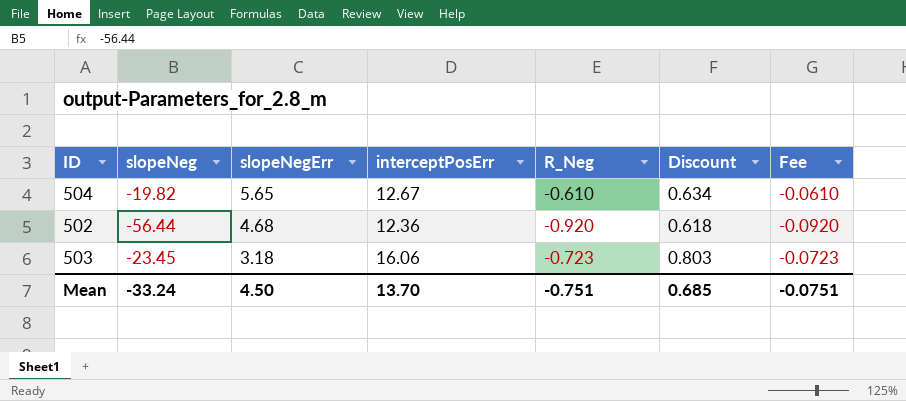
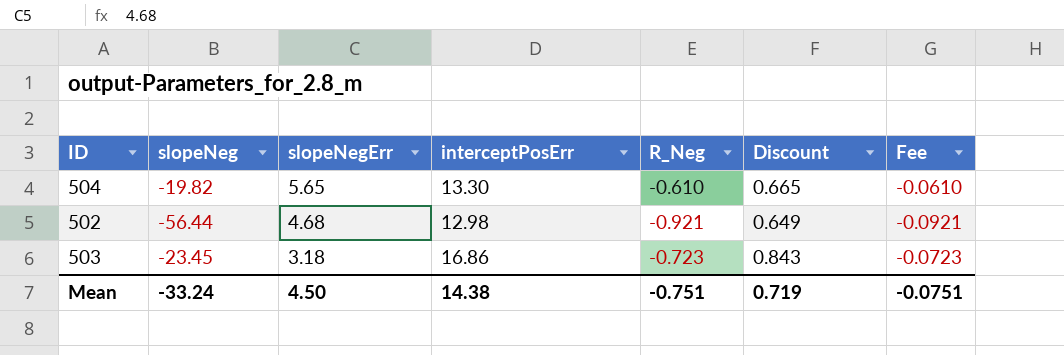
504 | interceptPosErr: 12.67 -> 13.30
504 | Discount: 0.634 -> 0.665
502 | interceptPosErr: 12.36 -> 12.98
502 | R_Neg: -0.920 -> -0.921
502 | Discount: 0.618 -> 0.649
502 | Fee: -0.0920 -> -0.0921
503 | interceptPosErr: 16.06 -> 16.86
503 | Discount: 0.803 -> 0.843
Mean | interceptPosErr: 13.70 -> 14.38
Mean | Discount: 0.685 -> 0.719

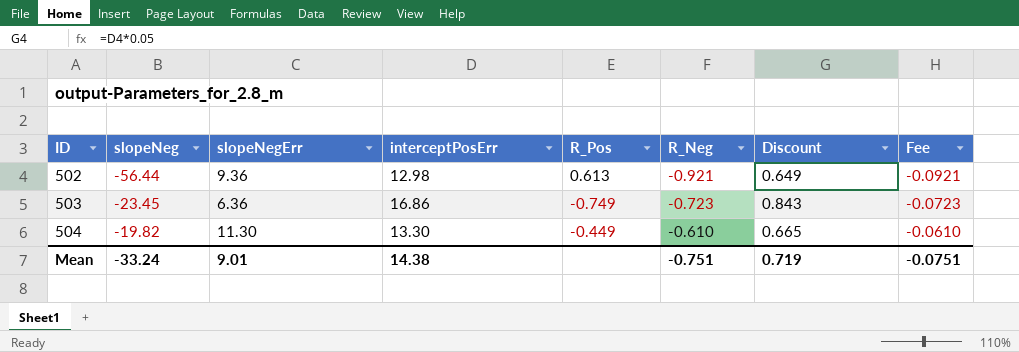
row order: slopeNegErr descending -> ID ascending
column R_Pos | position: none -> 5
502 | slopeNegErr: 4.68 -> 9.36
503 | slopeNegErr: 3.18 -> 6.36
504 | slopeNegErr: 5.65 -> 11.30
Mean | slopeNegErr: 4.50 -> 9.01

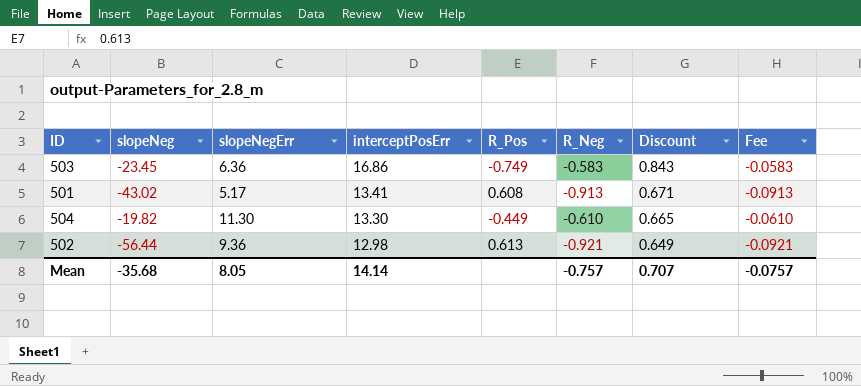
row order: ID ascending -> interceptPosErr descending
503 | R_Neg: -0.723 -> -0.583
503 | Fee: -0.0723 -> -0.0583
row 501: none -> -43.02 | 5.17 | 13.41 | 0.608 | -0.913 | 0.671 | -0.0913
Mean | slopeNeg: -33.24 -> -35.68
Mean | slopeNegErr: 9.01 -> 8.05
Mean | interceptPosErr: 14.38 -> 14.14
Mean | R_Neg: -0.751 -> -0.757
Mean | Discount: 0.719 -> 0.707
Mean | Fee: -0.0751 -> -0.0757

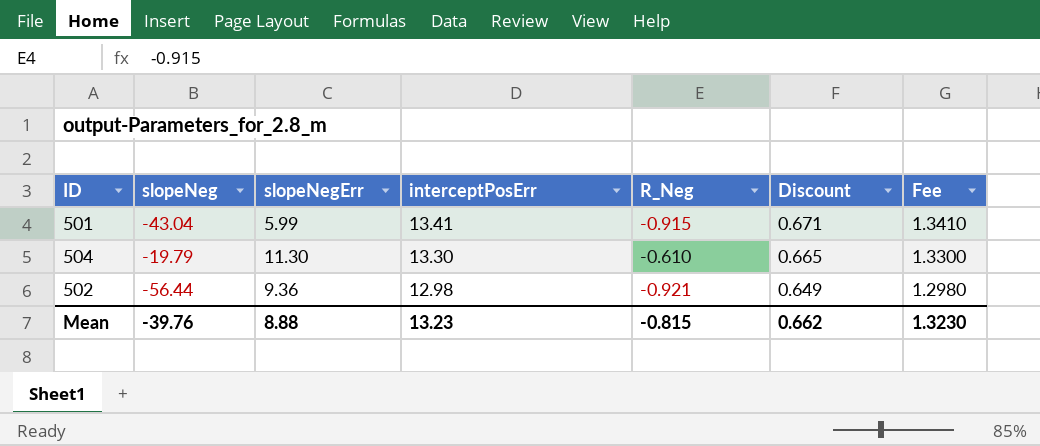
column R_Pos | position: 5 -> none
column Fee | formula: [R_Neg] * 0.1 -> [interceptPosErr] * 0.1
row 503: -23.45 | 6.36 | 16.86 | -0.749 | -0.583 | 0.843 | -0.0583 -> none
501 | slopeNeg: -43.02 -> -43.04
501 | slopeNegErr: 5.17 -> 5.99
501 | R_Neg: -0.913 -> -0.915
504 | slopeNeg: -19.82 -> -19.79
Mean | slopeNeg: -35.68 -> -39.76
Mean | slopeNegErr: 8.05 -> 8.88
Mean | interceptPosErr: 14.14 -> 13.23
Mean | R_Neg: -0.757 -> -0.815
Mean | Discount: 0.707 -> 0.662
Mean | Fee: -0.0757 -> 1.3230

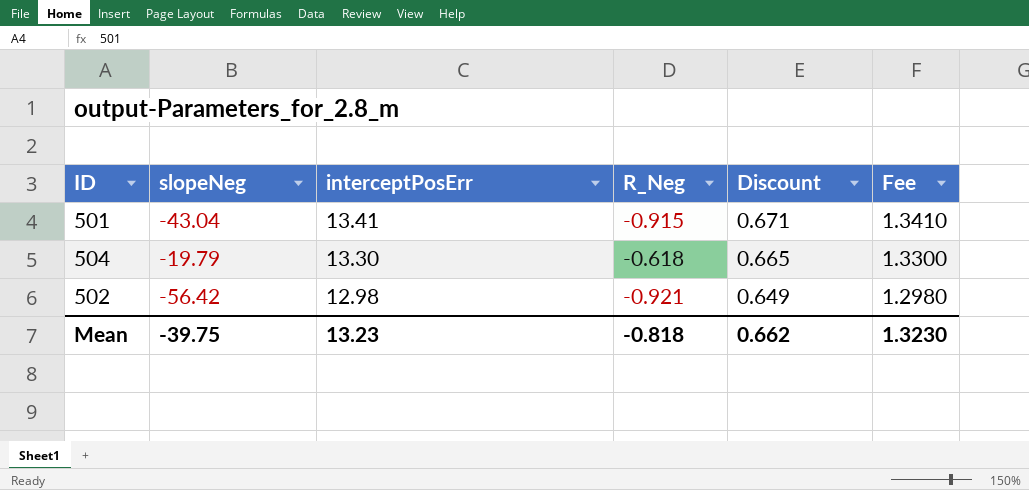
column slopeNegErr | position: 3 -> none
504 | R_Neg: -0.610 -> -0.618
502 | slopeNeg: -56.44 -> -56.42
Mean | slopeNeg: -39.76 -> -39.75
Mean | R_Neg: -0.815 -> -0.818

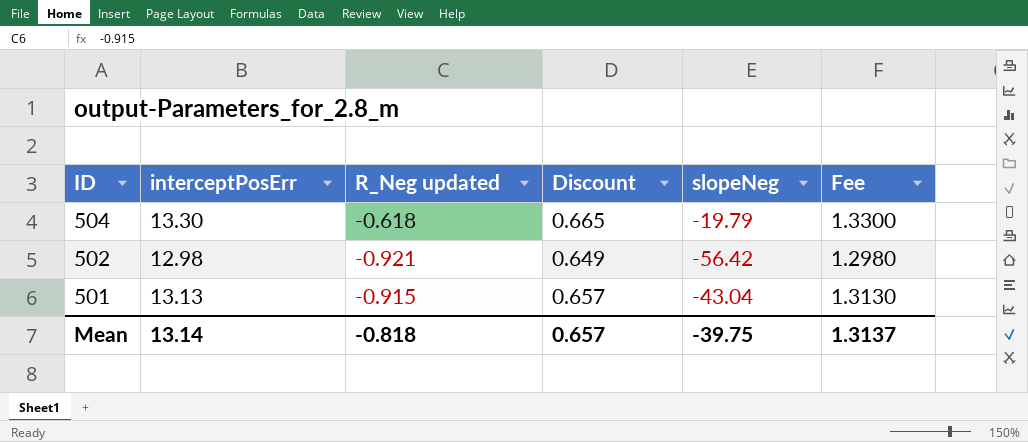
row order: interceptPosErr descending -> ID descending
column name: R_Neg -> R_Neg updated
column slopeNeg | position: 2 -> 5
501 | interceptPosErr: 13.41 -> 13.13
501 | Discount: 0.671 -> 0.657
501 | Fee: 1.3410 -> 1.3130
Mean | interceptPosErr: 13.23 -> 13.14
Mean | Discount: 0.662 -> 0.657
Mean | Fee: 1.3230 -> 1.3137

